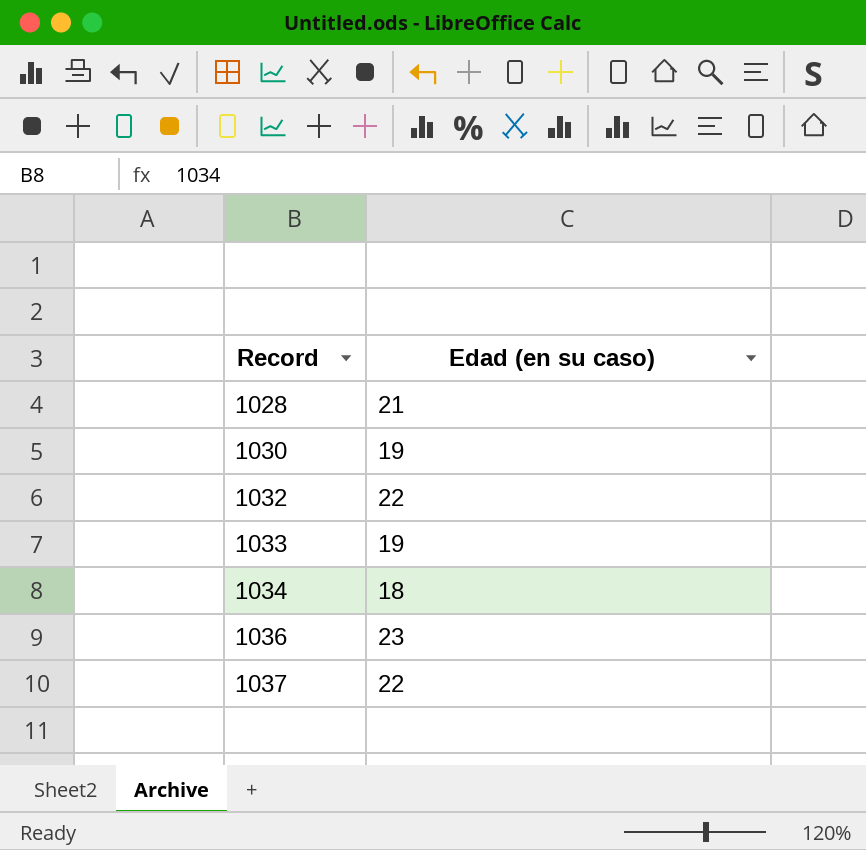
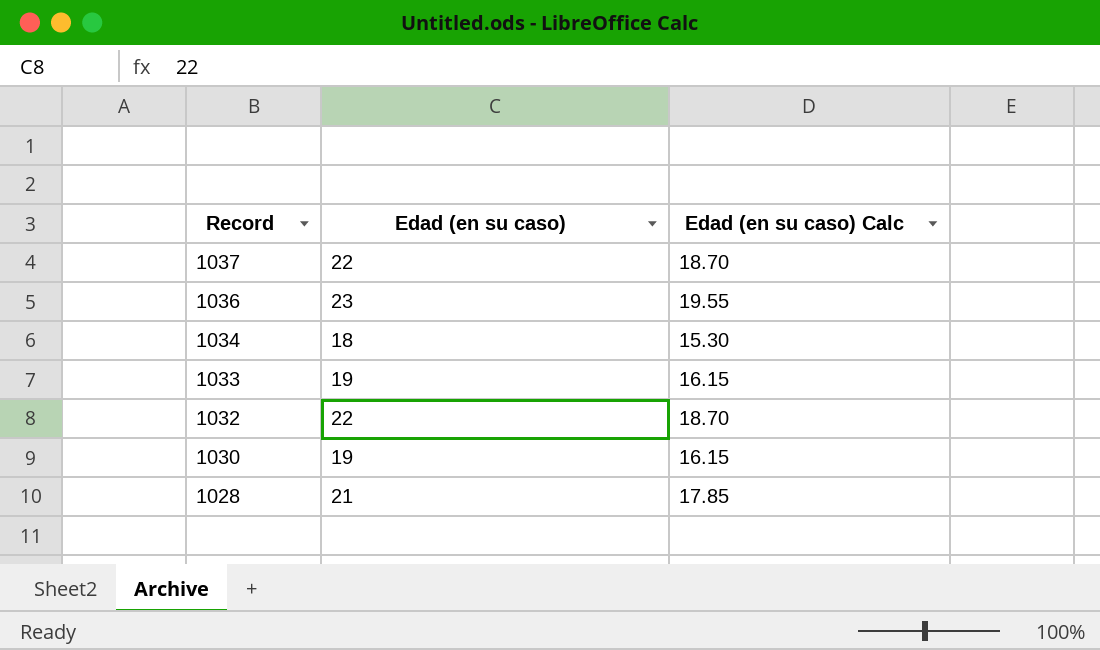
row order: Record ascending -> Record descending
column Edad (en su caso) Calc | formula: none -> [Edad (en su caso)] * 0.85

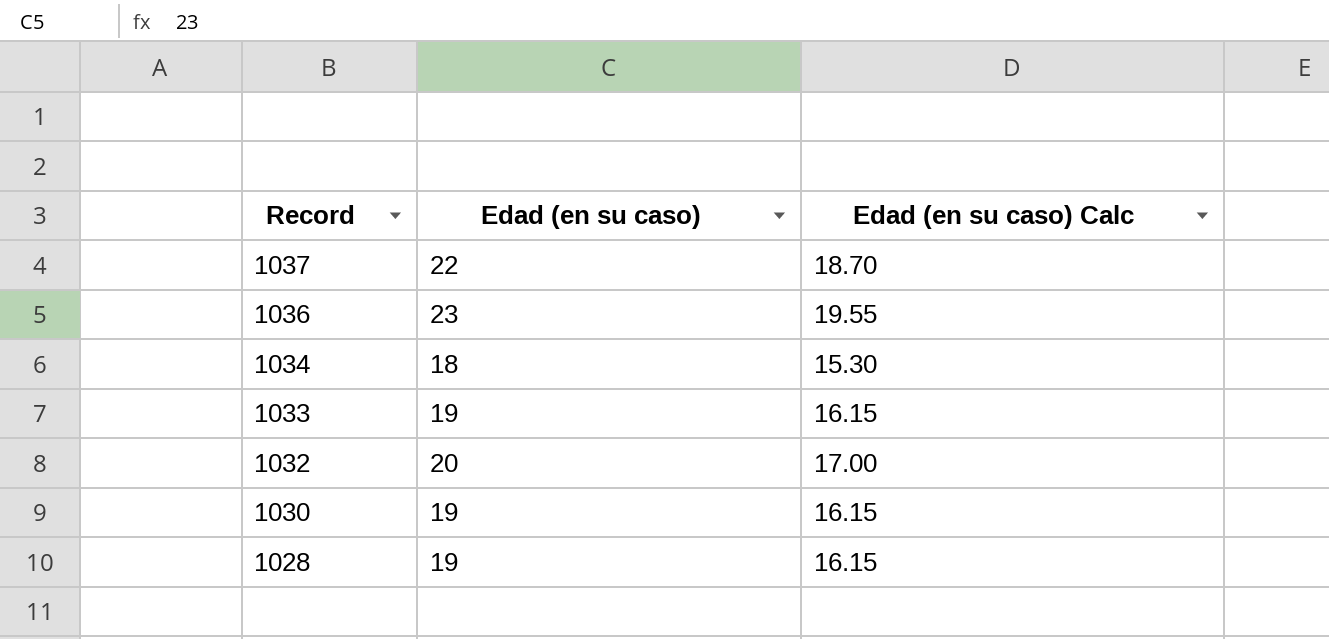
1032 | Edad (en su caso): 22 -> 20
1032 | Edad (en su caso) Calc: 18.70 -> 17.00
1028 | Edad (en su caso): 21 -> 19
1028 | Edad (en su caso) Calc: 17.85 -> 16.15

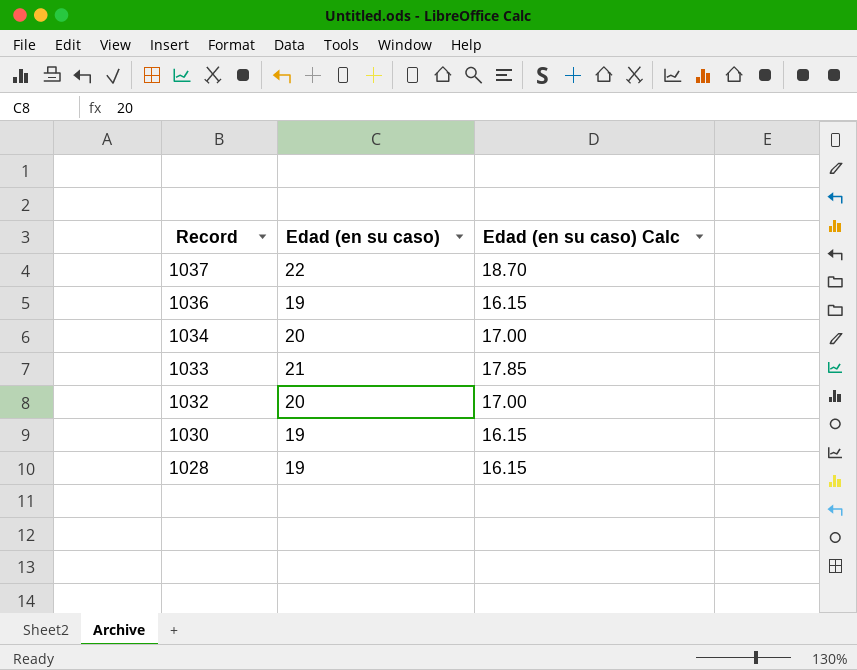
1036 | Edad (en su caso): 23 -> 19
1036 | Edad (en su caso) Calc: 19.55 -> 16.15
1034 | Edad (en su caso): 18 -> 20
1034 | Edad (en su caso) Calc: 15.30 -> 17.00
1033 | Edad (en su caso): 19 -> 21
1033 | Edad (en su caso) Calc: 16.15 -> 17.85

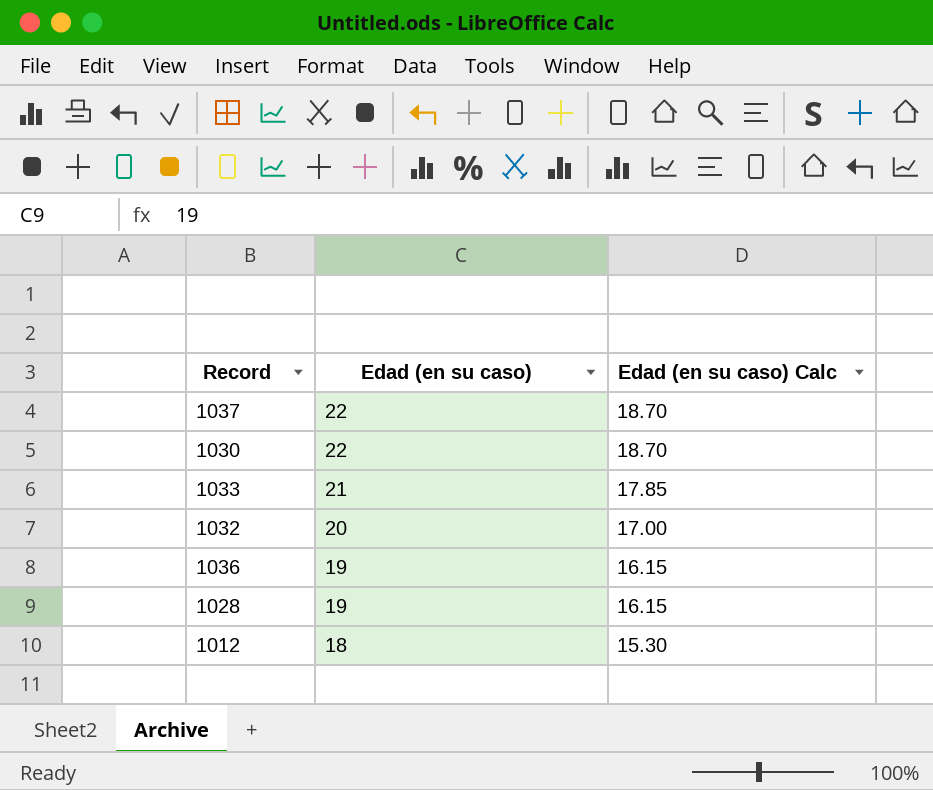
row order: Record descending -> Edad (en su caso) descending
row 1034: 20 | 17.00 -> none
1030 | Edad (en su caso): 19 -> 22
1030 | Edad (en su caso) Calc: 16.15 -> 18.70
row 1012: none -> 18 | 15.30

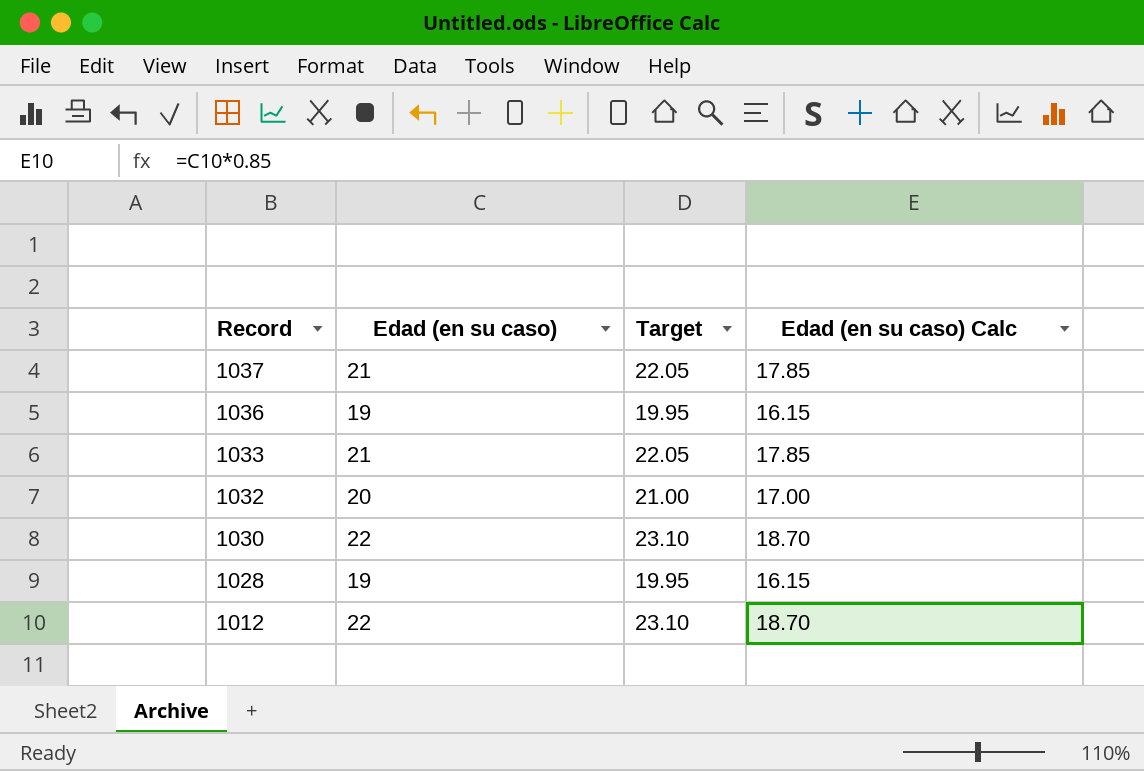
row order: Edad (en su caso) descending -> Record descending
column Target | formula: none -> [Edad (en su caso)] * 1.05
1037 | Edad (en su caso): 22 -> 21
1037 | Edad (en su caso) Calc: 18.70 -> 17.85
1012 | Edad (en su caso): 18 -> 22
1012 | Edad (en su caso) Calc: 15.30 -> 18.70

